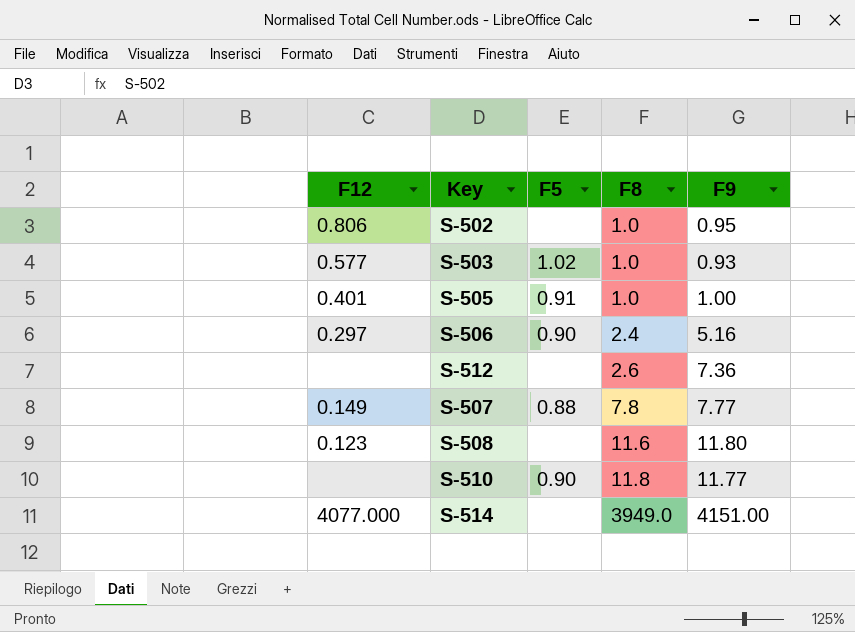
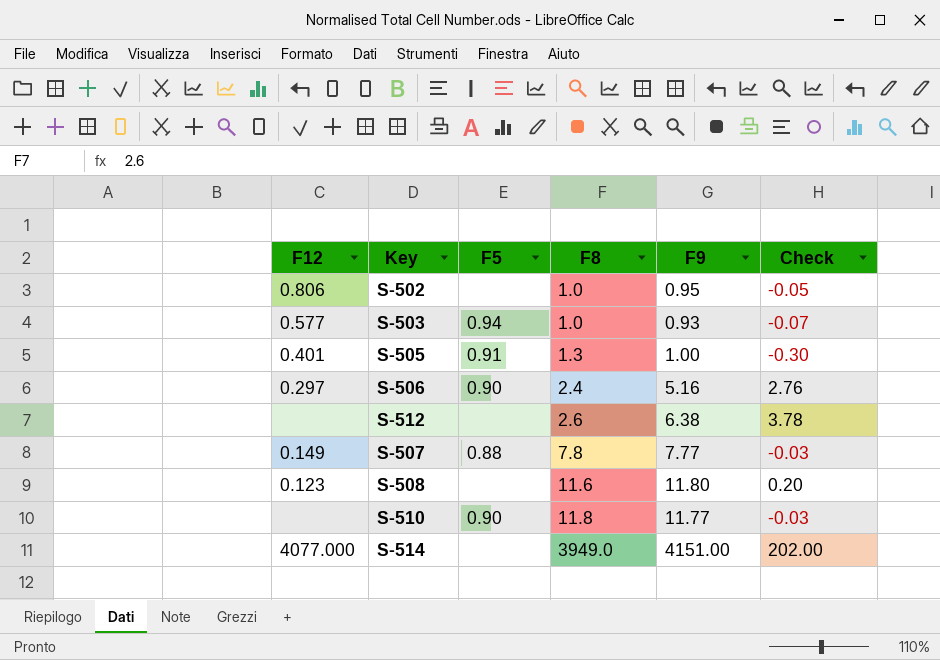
column Check | formula: none -> [F9] - [F8]
S-503 | F5: 1.02 -> 0.94
S-505 | F8: 1.0 -> 1.3
S-512 | F9: 7.36 -> 6.38

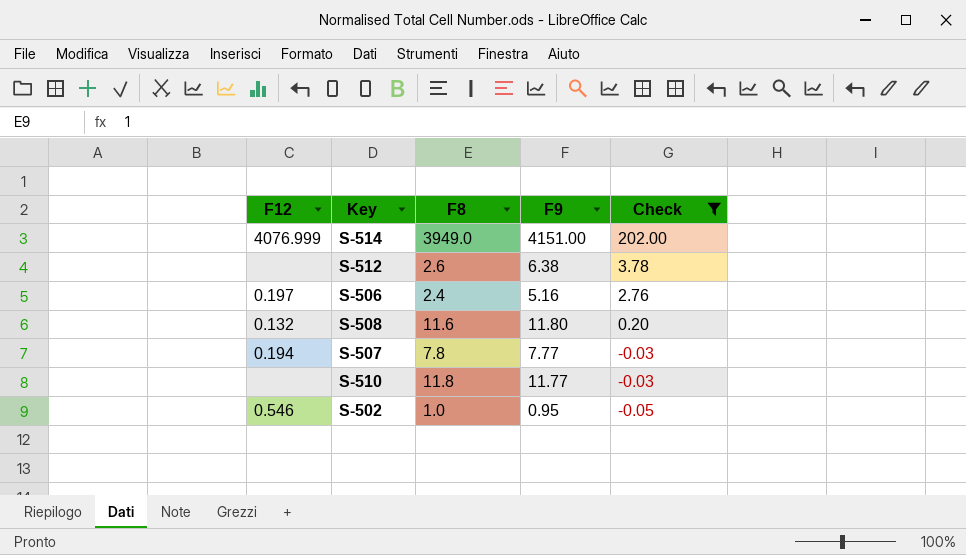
filter: none -> Check >= -0.05
row order: F8 ascending -> Check descending
column F5 | position: 3 -> none
S-514 | F12: 4077.000 -> 4076.999
S-506 | F12: 0.297 -> 0.197
S-508 | F12: 0.123 -> 0.132
S-507 | F12: 0.149 -> 0.194
S-502 | F12: 0.806 -> 0.546

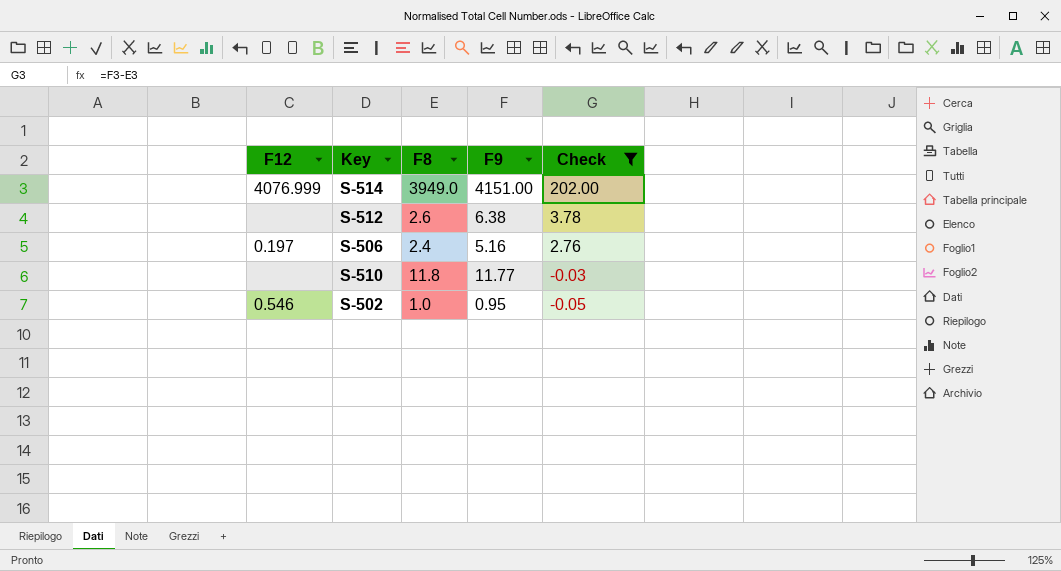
row S-508: 0.132 | 11.6 | 11.80 | 0.20 -> none
row S-507: 0.194 | 7.8 | 7.77 | -0.03 -> none

